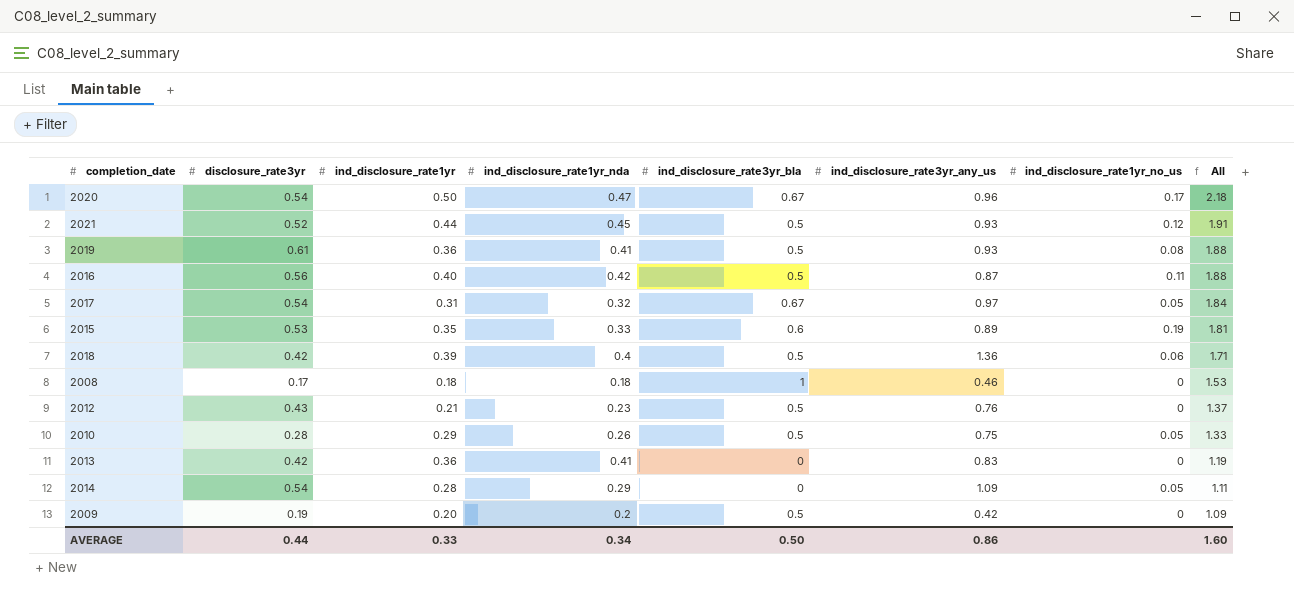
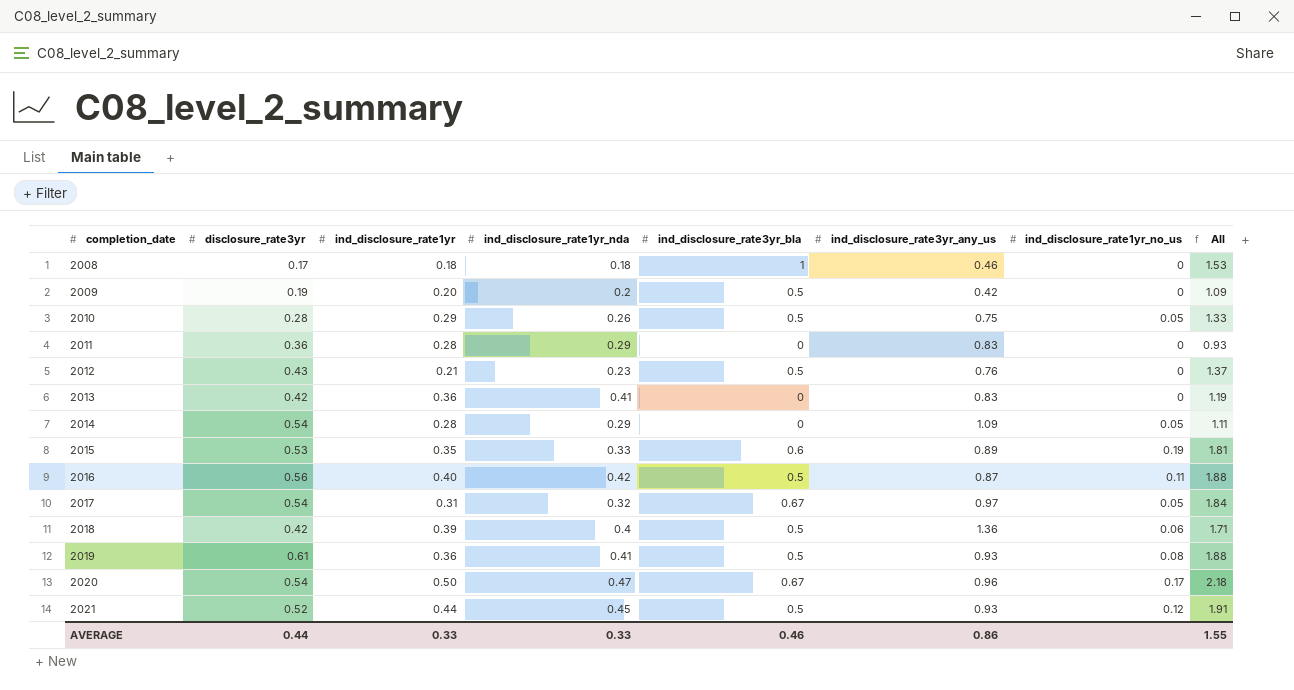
row order: All descending -> completion_date ascending
row 2011: none -> 0.36 | 0.28 | 0.29 | 0 | 0.83 | 0 | 0.93
AVERAGE | ind_disclosure_rate1yr_nda: 0.34 -> 0.33
AVERAGE | ind_disclosure_rate3yr_bla: 0.50 -> 0.46
AVERAGE | All: 1.60 -> 1.55

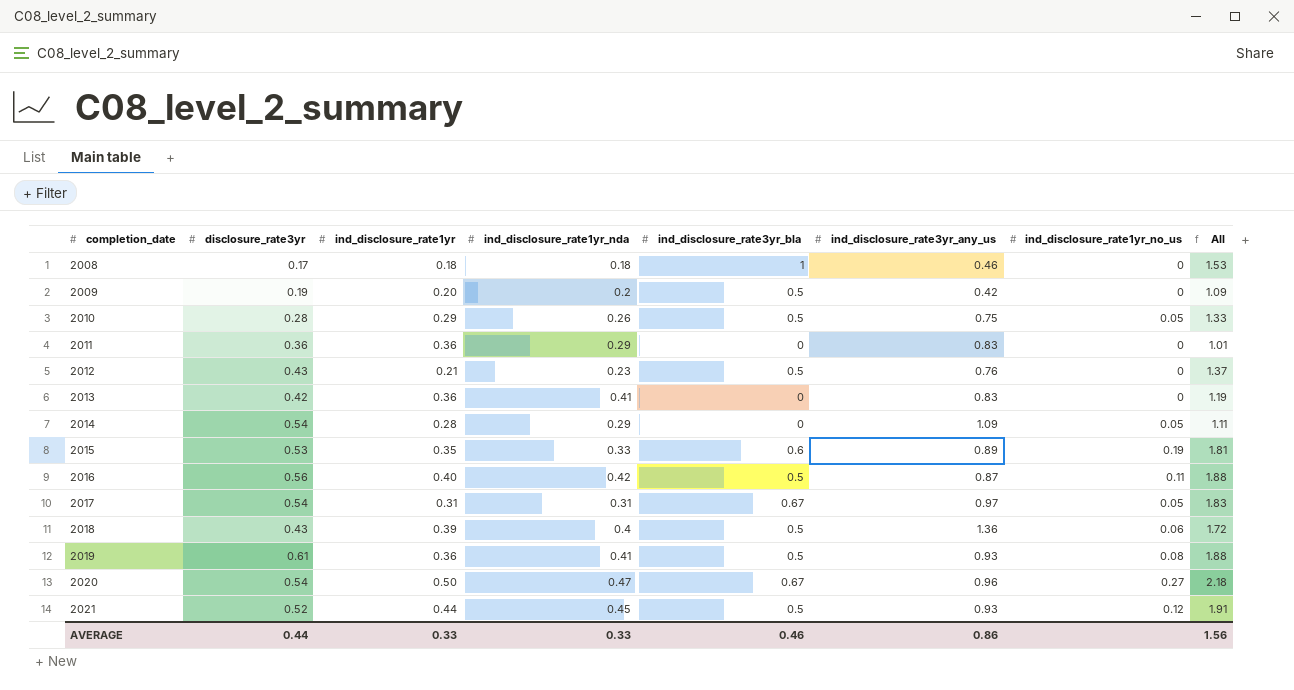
2011 | ind_disclosure_rate1yr: 0.28 -> 0.36
2011 | All: 0.93 -> 1.01
2017 | ind_disclosure_rate1yr_nda: 0.32 -> 0.31
2017 | All: 1.84 -> 1.83
2018 | disclosure_rate3yr: 0.42 -> 0.43
2018 | All: 1.71 -> 1.72
2020 | ind_disclosure_rate1yr_no_us: 0.17 -> 0.27
AVERAGE | All: 1.55 -> 1.56

